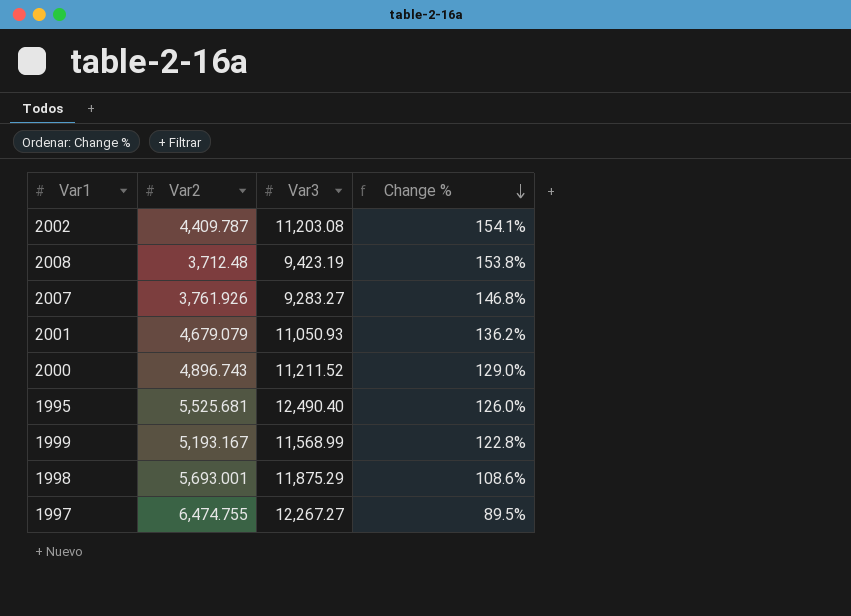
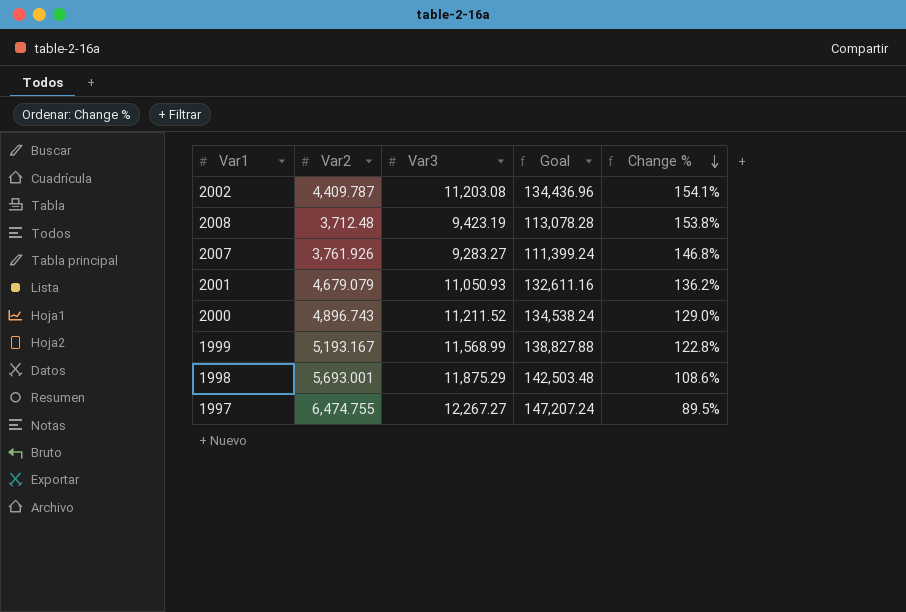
column Goal | formula: none -> [Var3] * 12
row 1995: 5,525.681 | 12,490.40 | 126.0% -> none

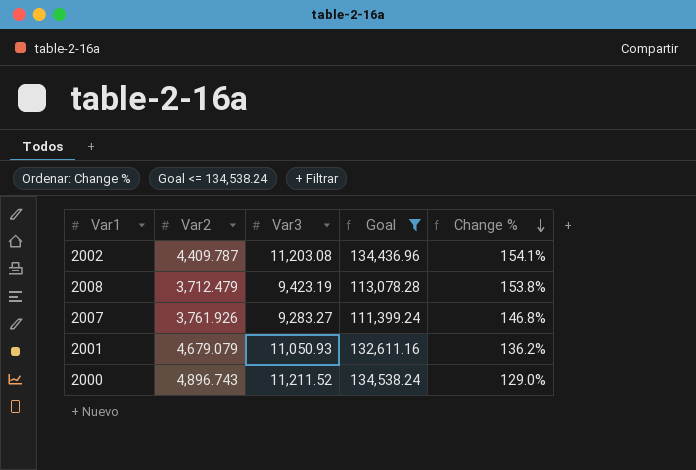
filter: none -> Goal <= 134,538.24
2008 | Var2: 3,712.48 -> 3,712.479

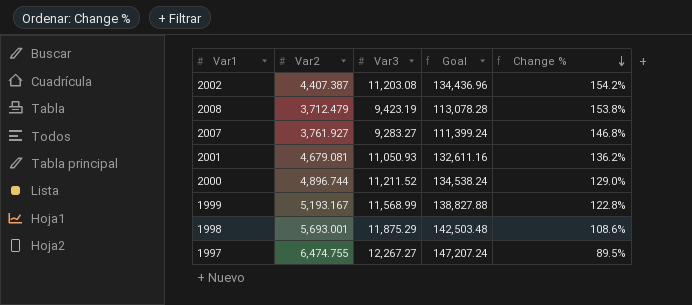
filter: Goal <= 134,538.24 -> none
2002 | Var2: 4,409.787 -> 4,407.387
2002 | Change %: 154.1% -> 154.2%
2007 | Var2: 3,761.926 -> 3,761.927
2001 | Var2: 4,679.079 -> 4,679.081
2000 | Var2: 4,896.743 -> 4,896.744

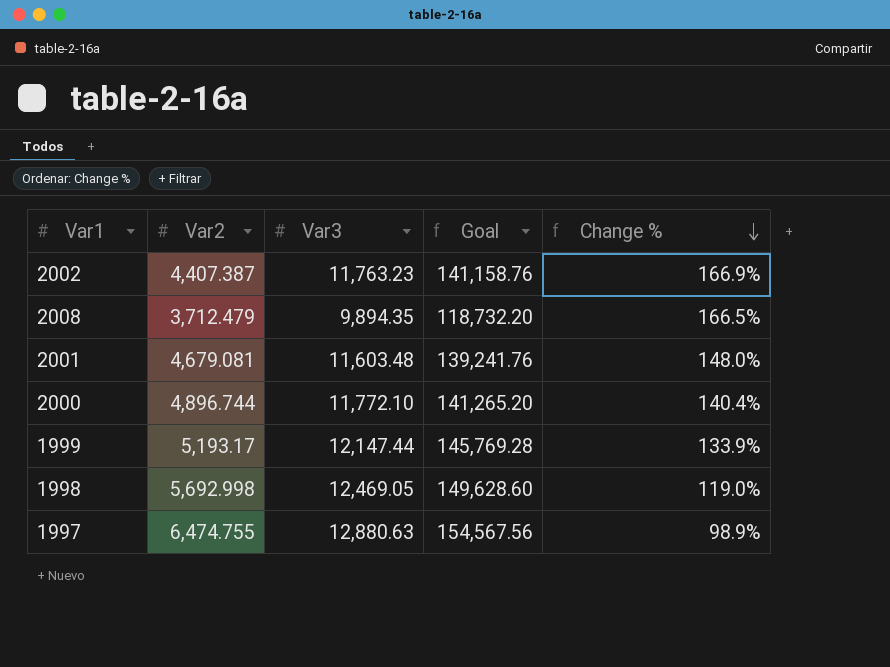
row 2007: 3,761.927 | 9,283.27 | 111,399.24 | 146.8% -> none
2002 | Var3: 11,203.08 -> 11,763.23
2002 | Goal: 134,436.96 -> 141,158.76
2002 | Change %: 154.2% -> 166.9%
2008 | Var3: 9,423.19 -> 9,894.35
2008 | Goal: 113,078.28 -> 118,732.20
2008 | Change %: 153.8% -> 166.5%
2001 | Var3: 11,050.93 -> 11,603.48
2001 | Goal: 132,611.16 -> 139,241.76
2001 | Change %: 136.2% -> 148.0%
2000 | Var3: 11,211.52 -> 11,772.10
2000 | Goal: 134,538.24 -> 141,265.20
2000 | Change %: 129.0% -> 140.4%
1999 | Var2: 5,193.167 -> 5,193.17
1999 | Var3: 11,568.99 -> 12,147.44
1999 | Goal: 138,827.88 -> 145,769.28
1999 | Change %: 122.8% -> 133.9%
1998 | Var2: 5,693.001 -> 5,692.998
1998 | Var3: 11,875.29 -> 12,469.05
1998 | Goal: 142,503.48 -> 149,628.60
1998 | Change %: 108.6% -> 119.0%
1997 | Var3: 12,267.27 -> 12,880.63
1997 | Goal: 147,207.24 -> 154,567.56
1997 | Change %: 89.5% -> 98.9%

